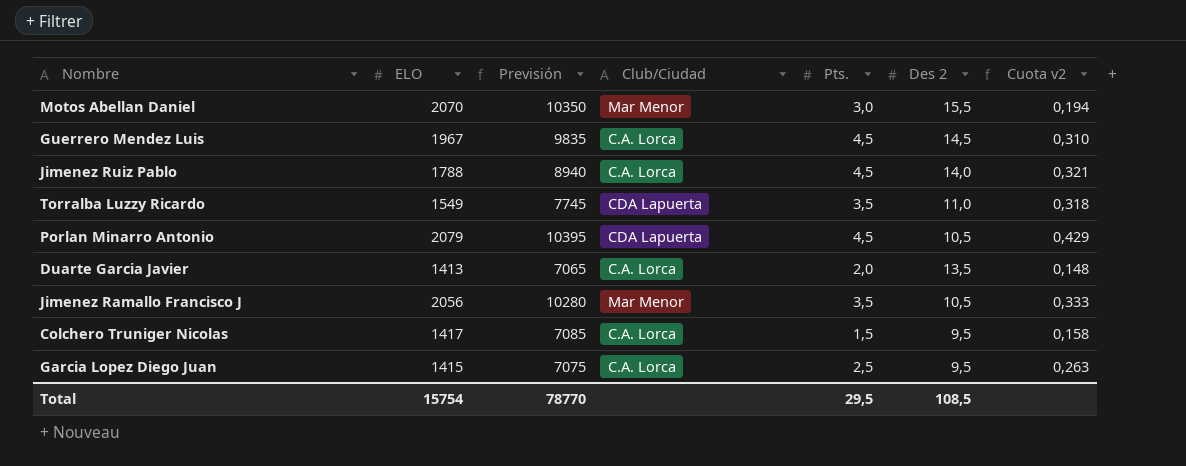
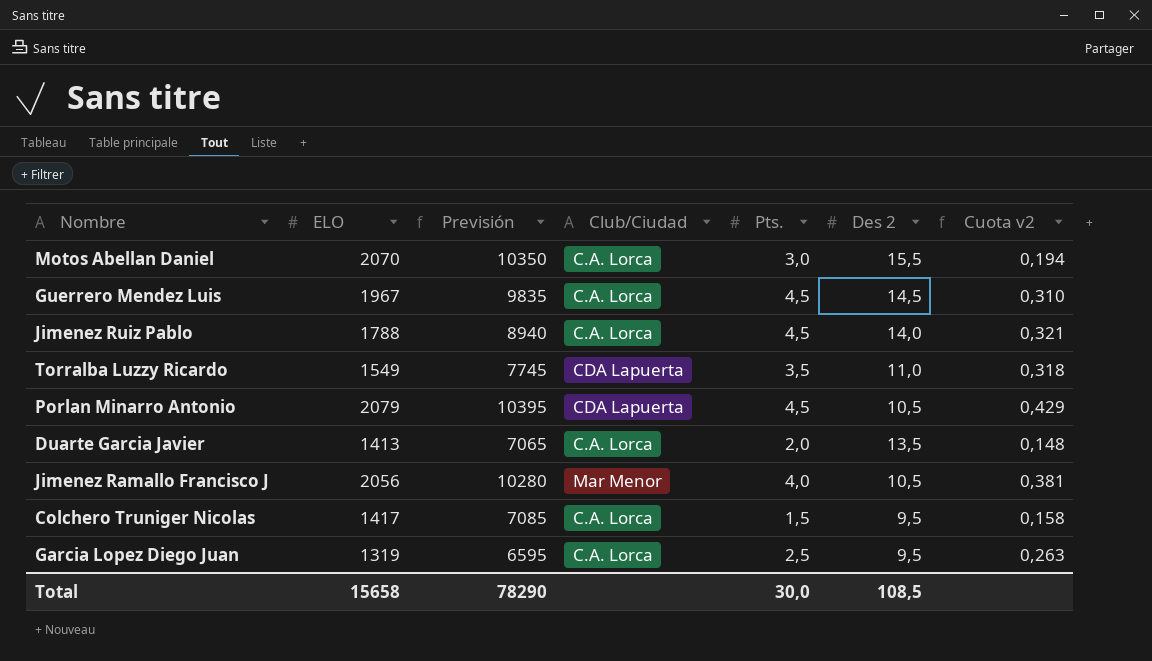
Motos Abellan Daniel | Club/Ciudad: Mar Menor -> C.A. Lorca
Jimenez Ramallo Francisco J | Pts.: 3,5 -> 4,0
Jimenez Ramallo Francisco J | Cuota v2: 0,333 -> 0,381
Garcia Lopez Diego Juan | ELO: 1415 -> 1319
Garcia Lopez Diego Juan | Previsión: 7075 -> 6595
Total | ELO: 15754 -> 15658
Total | Previsión: 78770 -> 78290
Total | Pts.: 29,5 -> 30,0

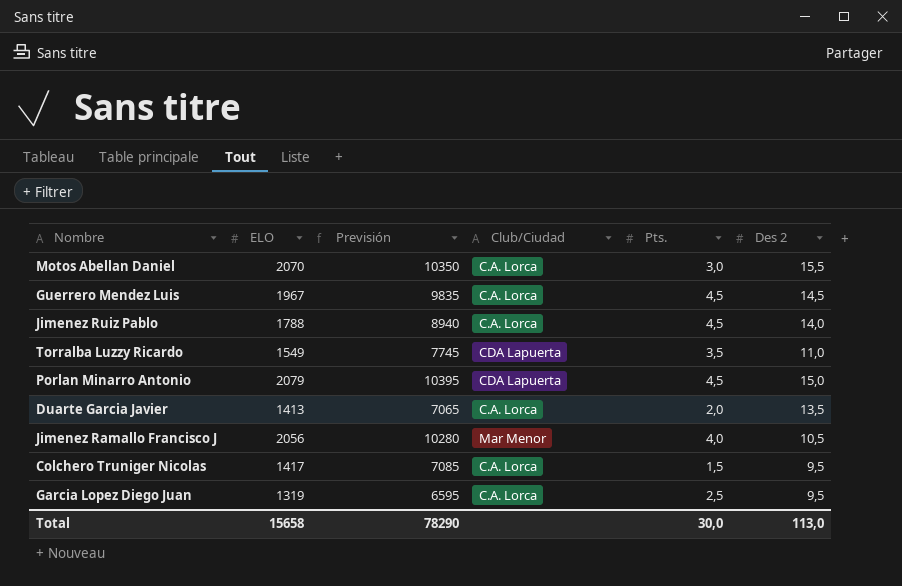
column Cuota v2 | formula: [Pts.] / [Des 2] -> none
Porlan Minarro Antonio | Des 2: 10,5 -> 15,0
Total | Des 2: 108,5 -> 113,0

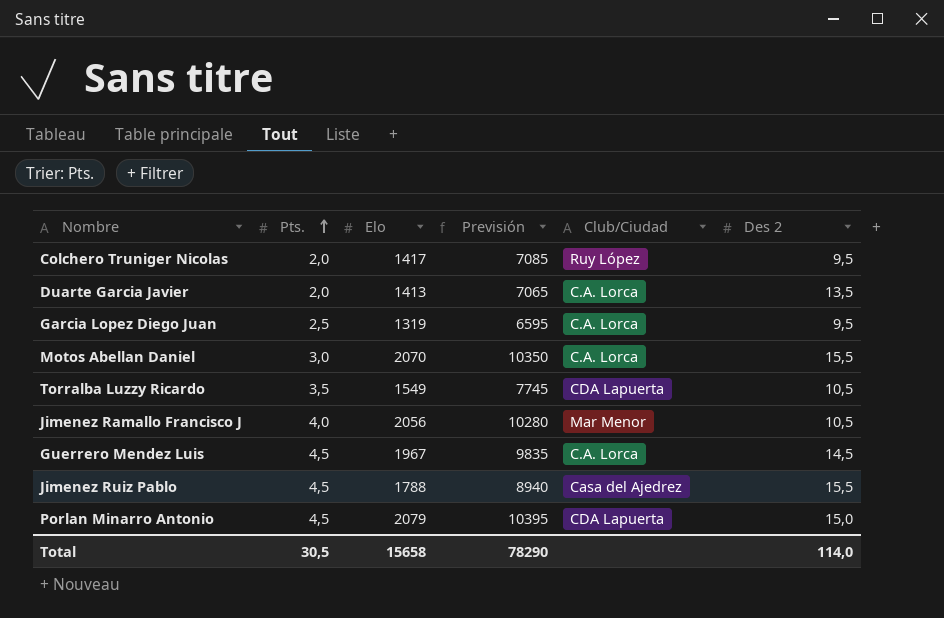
row order: none -> Pts. ascending
column Pts. | position: 5 -> 2
column name: ELO -> Elo
Colchero Truniger Nicolas | Pts.: 1,5 -> 2,0
Colchero Truniger Nicolas | Club/Ciudad: C.A. Lorca -> Ruy López
Torralba Luzzy Ricardo | Des 2: 11,0 -> 10,5
Jimenez Ruiz Pablo | Club/Ciudad: C.A. Lorca -> Casa del Ajedrez
Jimenez Ruiz Pablo | Des 2: 14,0 -> 15,5
Total | Pts.: 30,0 -> 30,5
Total | Des 2: 113,0 -> 114,0

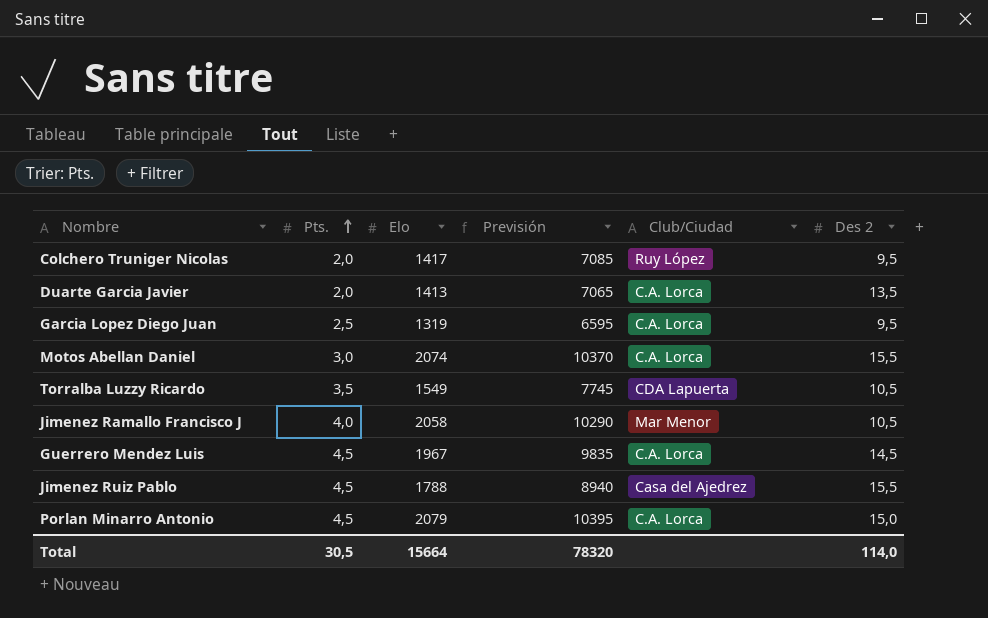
Motos Abellan Daniel | Elo: 2070 -> 2074
Motos Abellan Daniel | Previsión: 10350 -> 10370
Jimenez Ramallo Francisco J | Elo: 2056 -> 2058
Jimenez Ramallo Francisco J | Previsión: 10280 -> 10290
Porlan Minarro Antonio | Club/Ciudad: CDA Lapuerta -> C.A. Lorca
Total | Elo: 15658 -> 15664
Total | Previsión: 78290 -> 78320

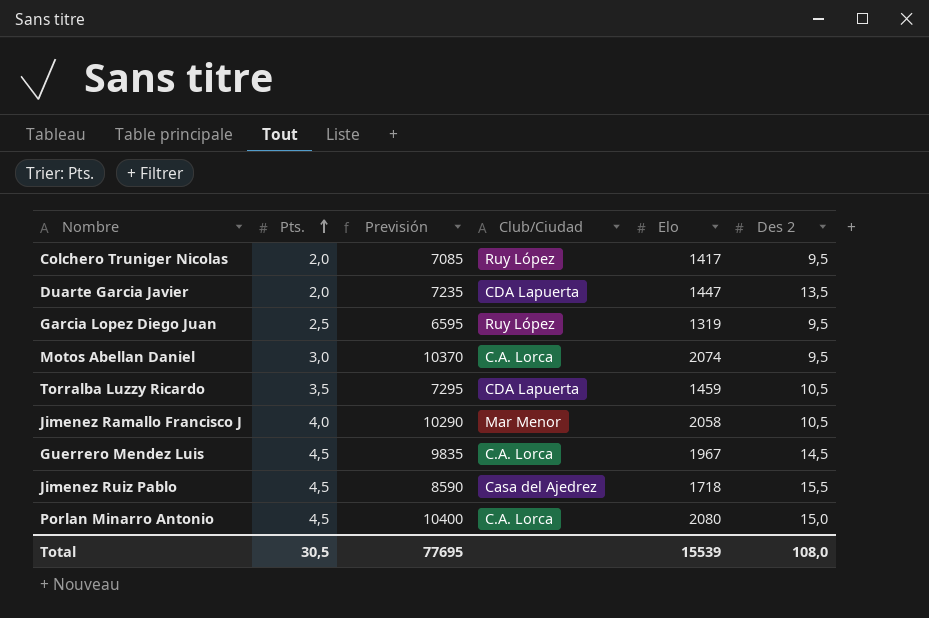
column Elo | position: 3 -> 5
Duarte Garcia Javier | Previsión: 7065 -> 7235
Duarte Garcia Javier | Club/Ciudad: C.A. Lorca -> CDA Lapuerta
Duarte Garcia Javier | Elo: 1413 -> 1447
Garcia Lopez Diego Juan | Club/Ciudad: C.A. Lorca -> Ruy López
Motos Abellan Daniel | Des 2: 15,5 -> 9,5
Torralba Luzzy Ricardo | Previsión: 7745 -> 7295
Torralba Luzzy Ricardo | Elo: 1549 -> 1459
Jimenez Ruiz Pablo | Previsión: 8940 -> 8590
Jimenez Ruiz Pablo | Elo: 1788 -> 1718
Porlan Minarro Antonio | Previsión: 10395 -> 10400
Porlan Minarro Antonio | Elo: 2079 -> 2080
Total | Previsión: 78320 -> 77695
Total | Elo: 15664 -> 15539
Total | Des 2: 114,0 -> 108,0

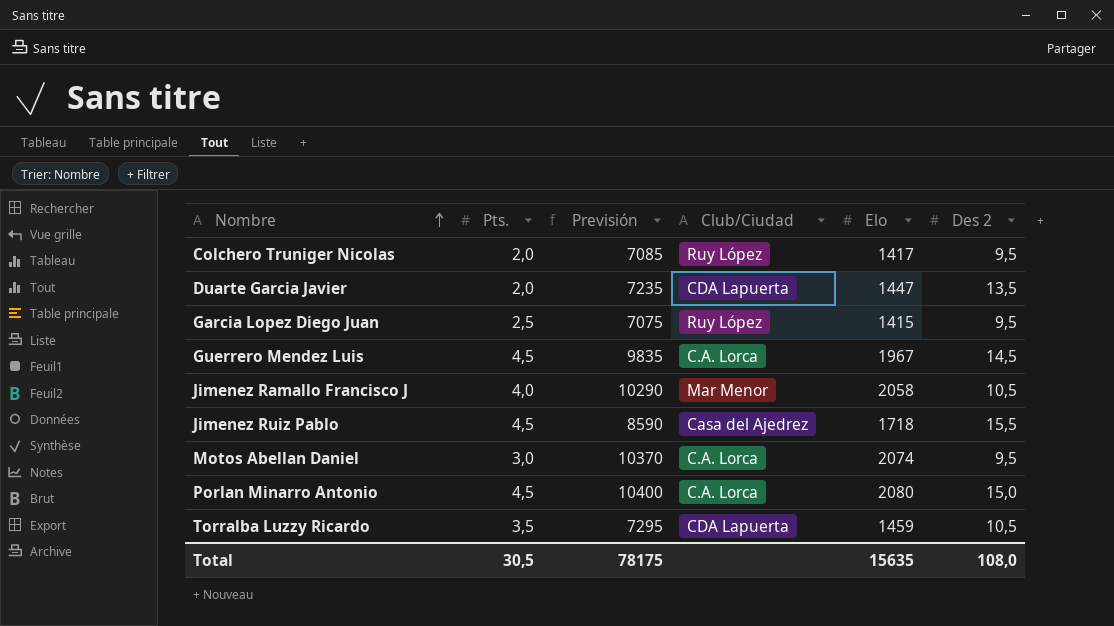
row order: Pts. ascending -> Nombre ascending
Garcia Lopez Diego Juan | Previsión: 6595 -> 7075
Garcia Lopez Diego Juan | Elo: 1319 -> 1415
Total | Previsión: 77695 -> 78175
Total | Elo: 15539 -> 15635

